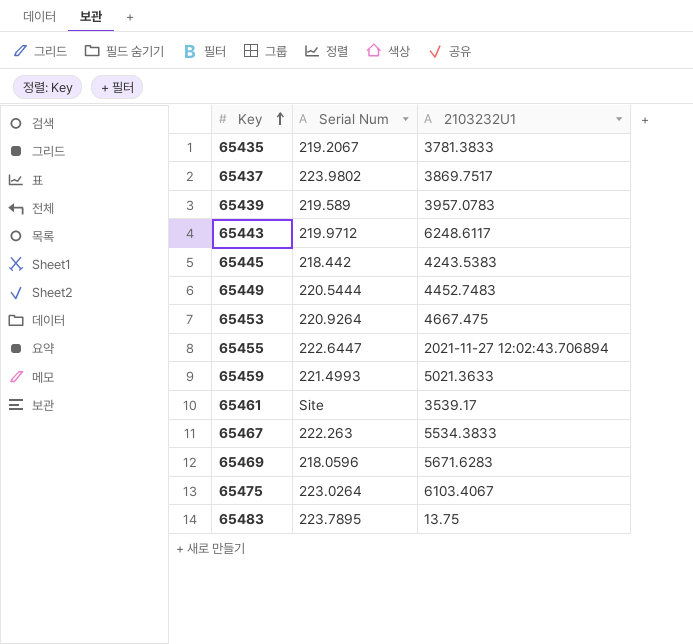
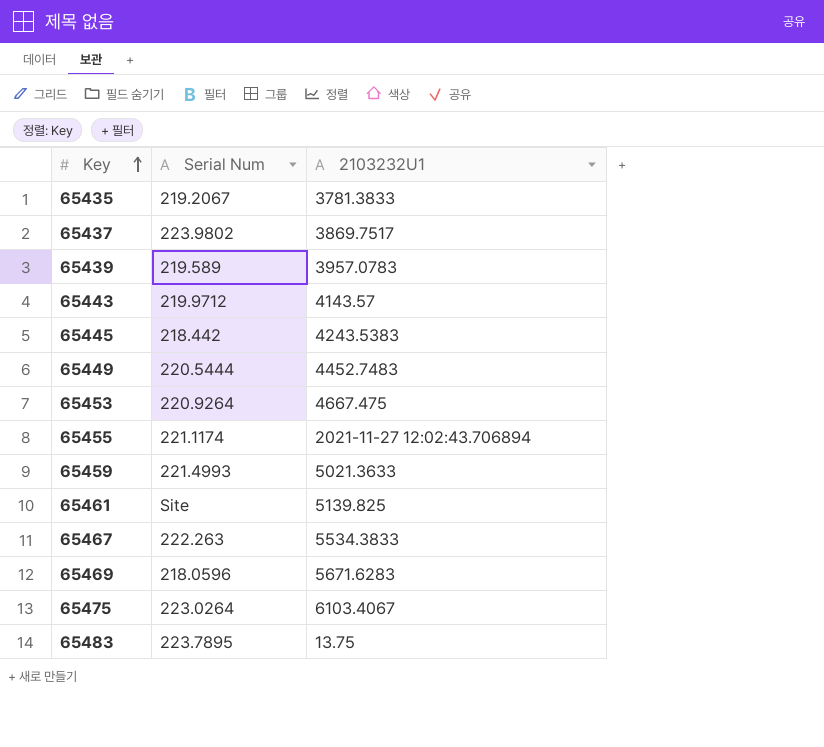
65443 | 2103232U1: 6248.6117 -> 4143.57
65455 | Serial Num: 222.6447 -> 221.1174
65461 | 2103232U1: 3539.17 -> 5139.825

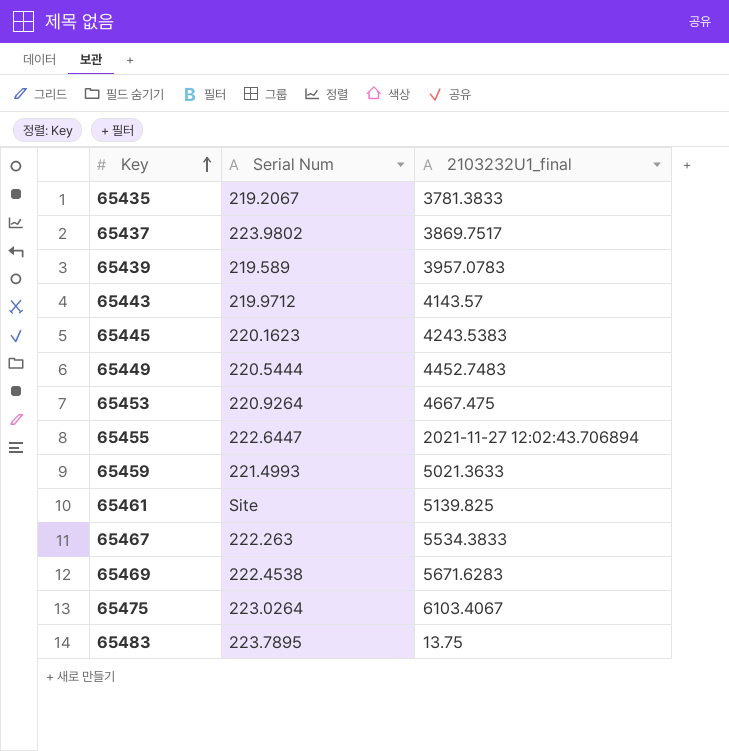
column name: 2103232U1 -> 2103232U1_final
65445 | Serial Num: 218.442 -> 220.1623
65455 | Serial Num: 221.1174 -> 222.6447
65469 | Serial Num: 218.0596 -> 222.4538

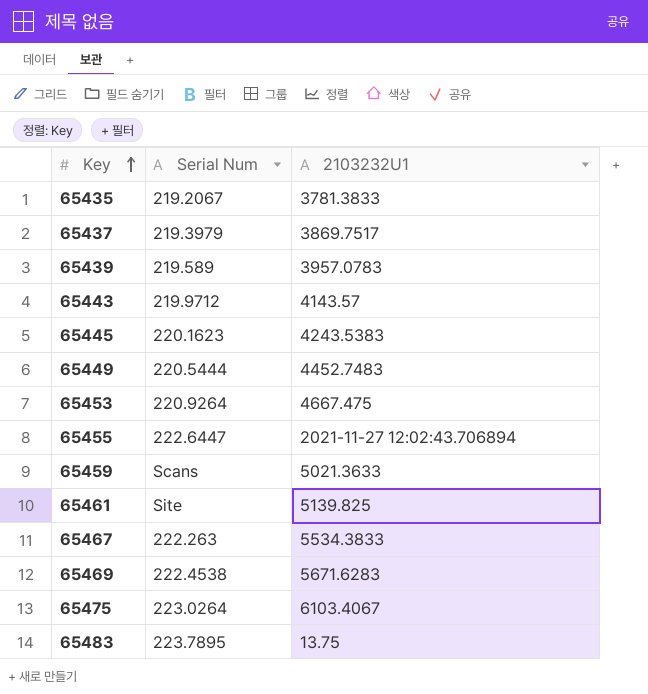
column name: 2103232U1_final -> 2103232U1
65437 | Serial Num: 223.9802 -> 219.3979
65459 | Serial Num: 221.4993 -> Scans

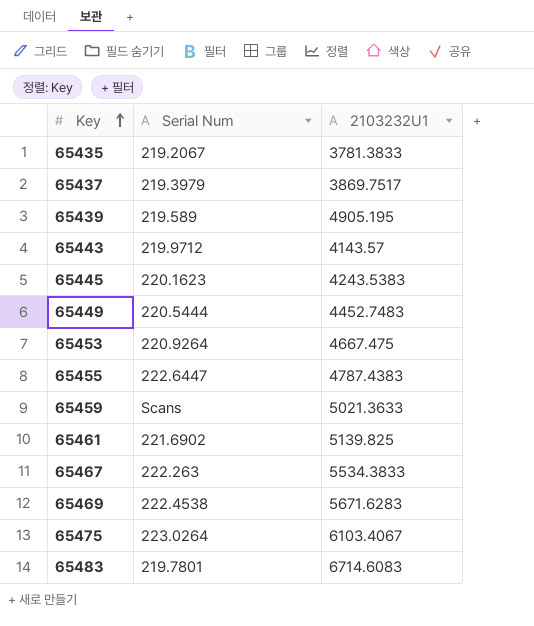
65439 | 2103232U1: 3957.0783 -> 4905.195
65455 | 2103232U1: 2021-11-27 12:02:43.706894 -> 4787.4383
65461 | Serial Num: Site -> 221.6902
65483 | Serial Num: 223.7895 -> 219.7801
65483 | 2103232U1: 13.75 -> 6714.6083

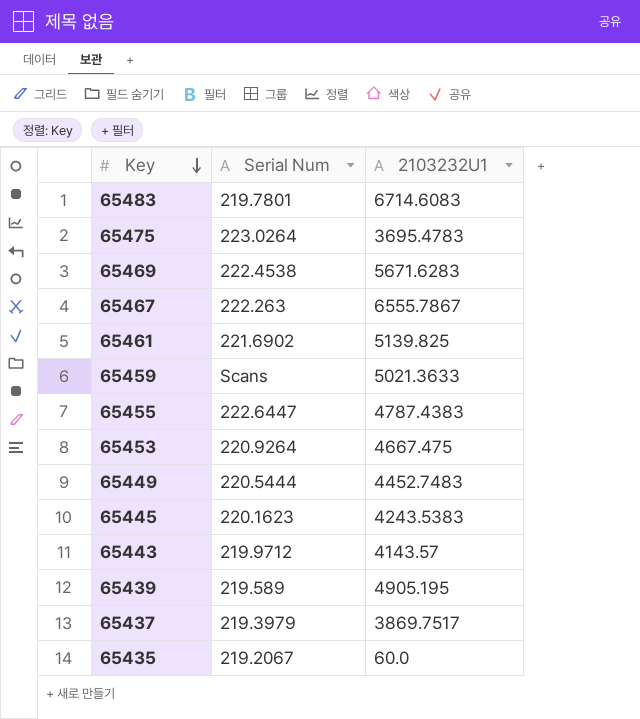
row order: Key ascending -> Key descending
65475 | 2103232U1: 6103.4067 -> 3695.4783
65467 | 2103232U1: 5534.3833 -> 6555.7867
65435 | 2103232U1: 3781.3833 -> 60.0

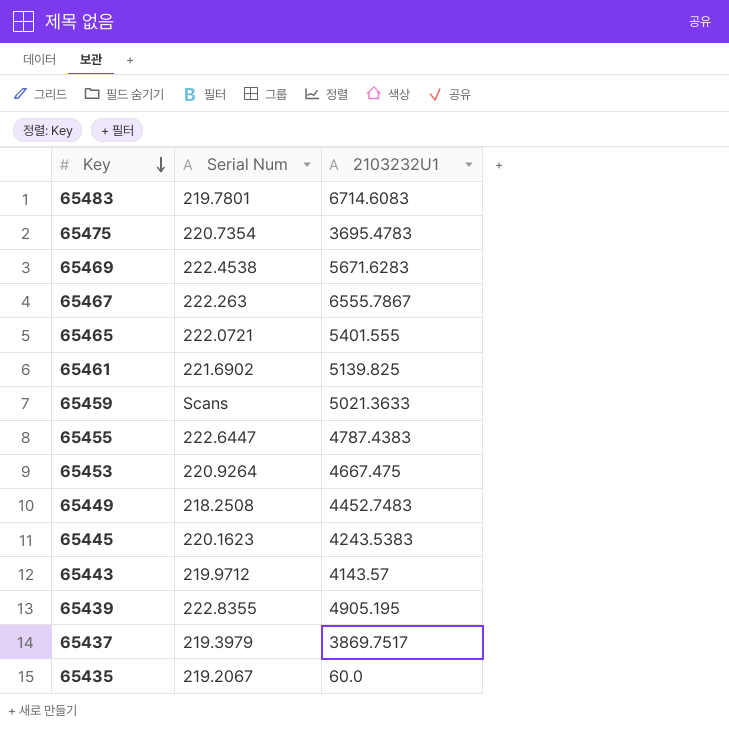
65475 | Serial Num: 223.0264 -> 220.7354
row 65465: none -> 222.0721 | 5401.555
65449 | Serial Num: 220.5444 -> 218.2508
65439 | Serial Num: 219.589 -> 222.8355

